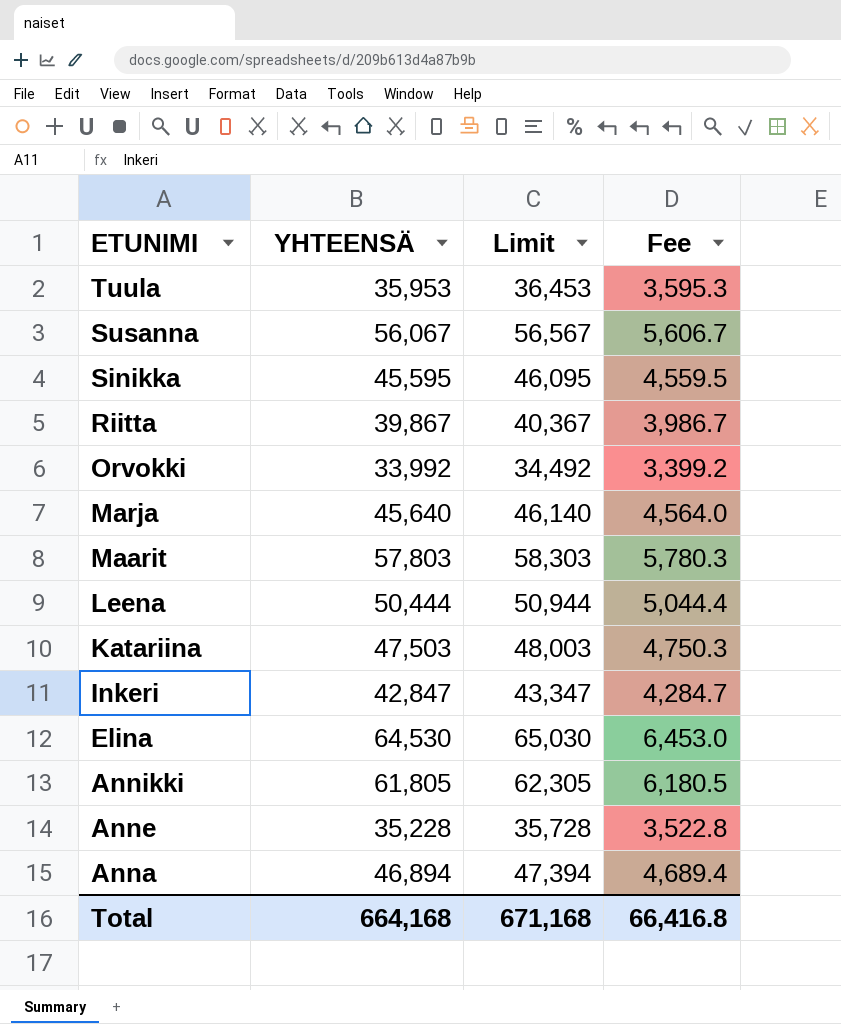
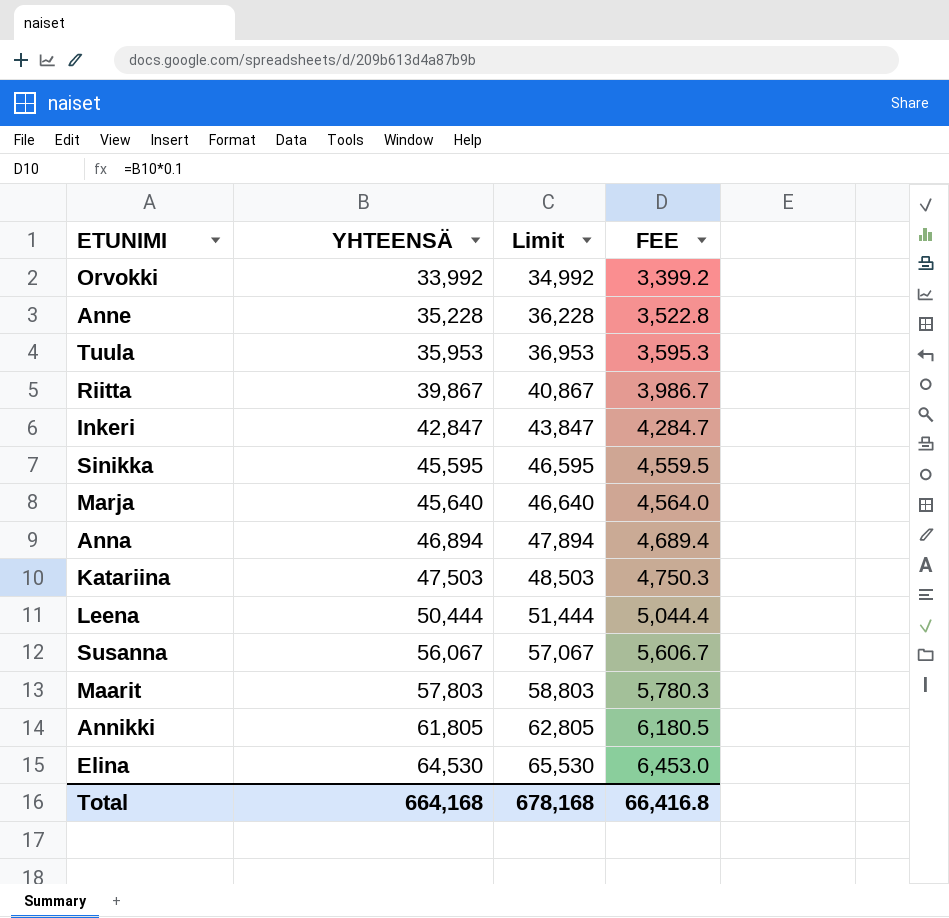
row order: ETUNIMI descending -> YHTEENSÄ ascending
column Limit | formula: [YHTEENSÄ] + 500 -> [YHTEENSÄ] + 1000
column name: Fee -> FEE
Total | Limit: 671,168 -> 678,168

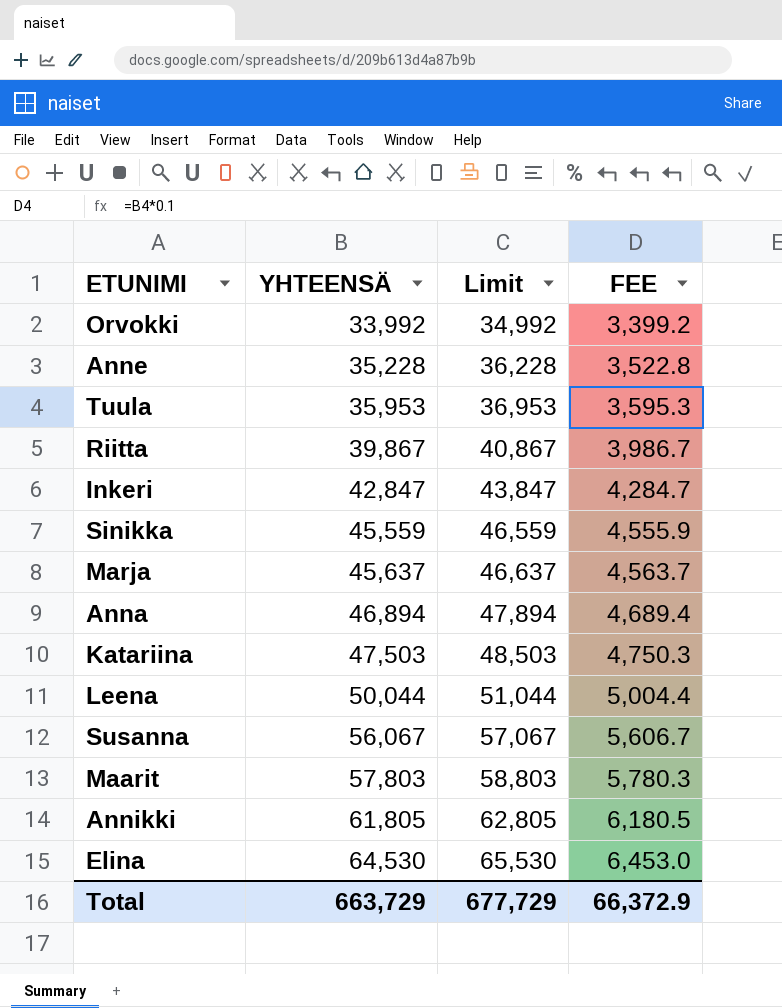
Sinikka | YHTEENSÄ: 45,595 -> 45,559
Sinikka | Limit: 46,595 -> 46,559
Sinikka | FEE: 4,559.5 -> 4,555.9
Marja | YHTEENSÄ: 45,640 -> 45,637
Marja | Limit: 46,640 -> 46,637
Marja | FEE: 4,564.0 -> 4,563.7
Leena | YHTEENSÄ: 50,444 -> 50,044
Leena | Limit: 51,444 -> 51,044
Leena | FEE: 5,044.4 -> 5,004.4
Total | YHTEENSÄ: 664,168 -> 663,729
Total | Limit: 678,168 -> 677,729
Total | FEE: 66,416.8 -> 66,372.9

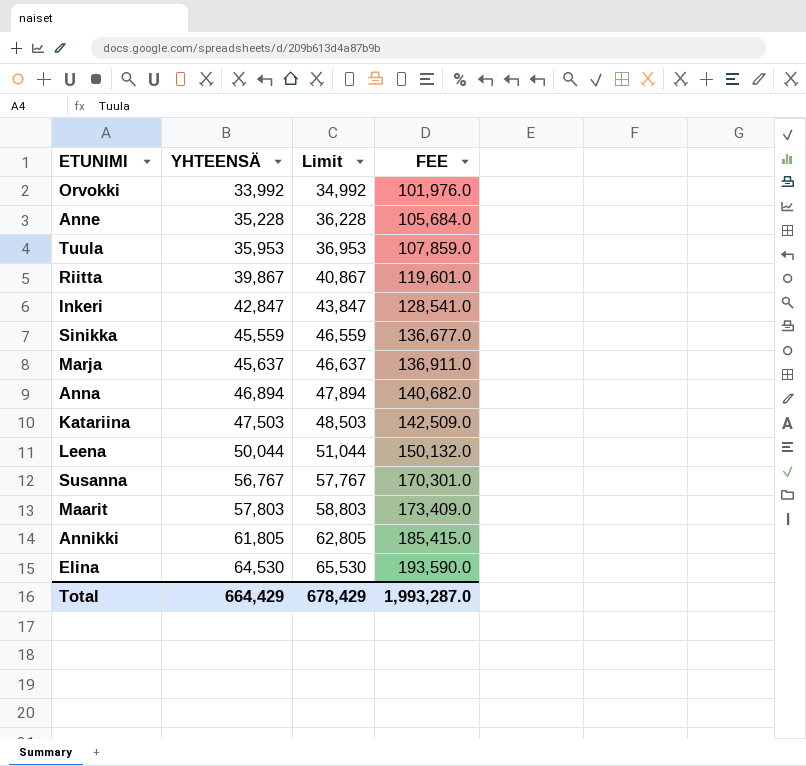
column FEE | formula: [YHTEENSÄ] * 0.1 -> [YHTEENSÄ] * 3
Susanna | YHTEENSÄ: 56,067 -> 56,767
Susanna | Limit: 57,067 -> 57,767
Total | YHTEENSÄ: 663,729 -> 664,429
Total | Limit: 677,729 -> 678,429
Total | FEE: 66,372.9 -> 1,993,287.0

